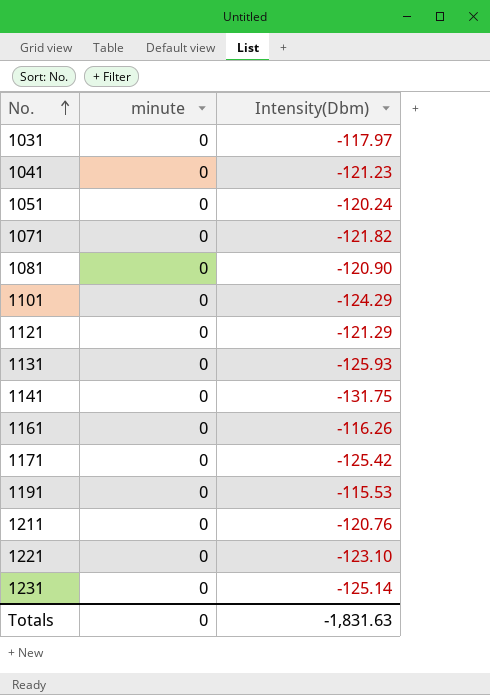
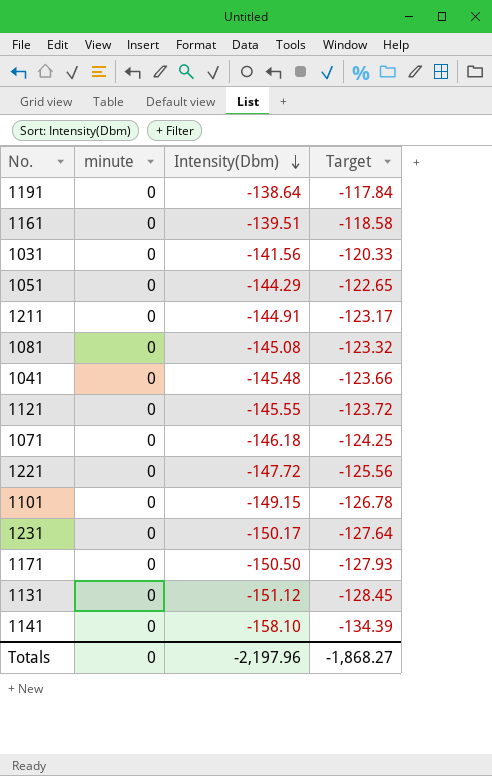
row order: No. ascending -> Intensity(Dbm) descending
column Target | formula: none -> [Intensity(Dbm)] * 0.85
1191 | Intensity(Dbm): -115.53 -> -138.64
1161 | Intensity(Dbm): -116.26 -> -139.51
1031 | Intensity(Dbm): -117.97 -> -141.56
1051 | Intensity(Dbm): -120.24 -> -144.29
1211 | Intensity(Dbm): -120.76 -> -144.91
1081 | Intensity(Dbm): -120.90 -> -145.08
1041 | Intensity(Dbm): -121.23 -> -145.48
1121 | Intensity(Dbm): -121.29 -> -145.55
1071 | Intensity(Dbm): -121.82 -> -146.18
1221 | Intensity(Dbm): -123.10 -> -147.72
1101 | Intensity(Dbm): -124.29 -> -149.15
1231 | Intensity(Dbm): -125.14 -> -150.17
1171 | Intensity(Dbm): -125.42 -> -150.50
1131 | Intensity(Dbm): -125.93 -> -151.12
1141 | Intensity(Dbm): -131.75 -> -158.10
Totals | Intensity(Dbm): -1,831.63 -> -2,197.96

